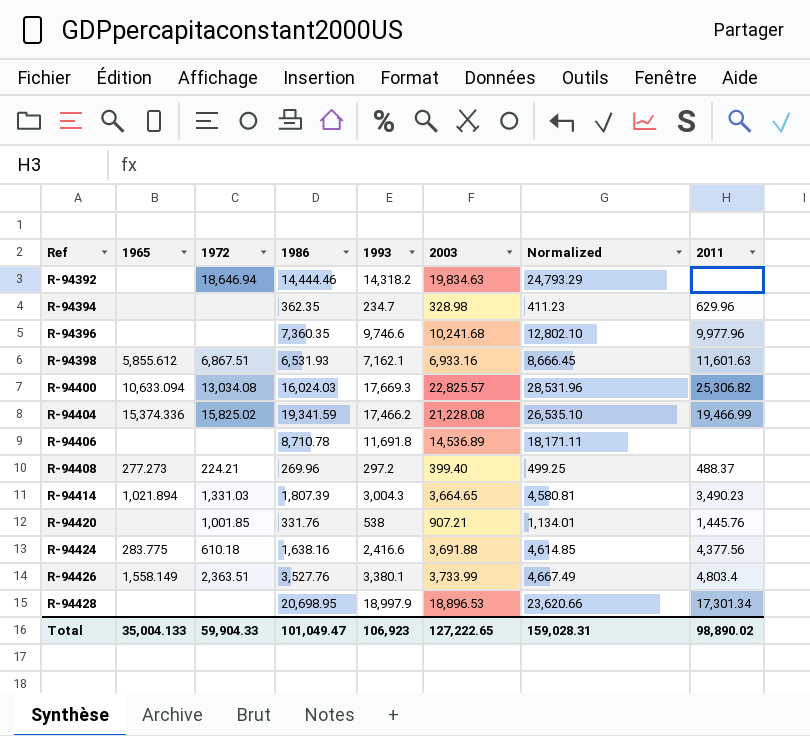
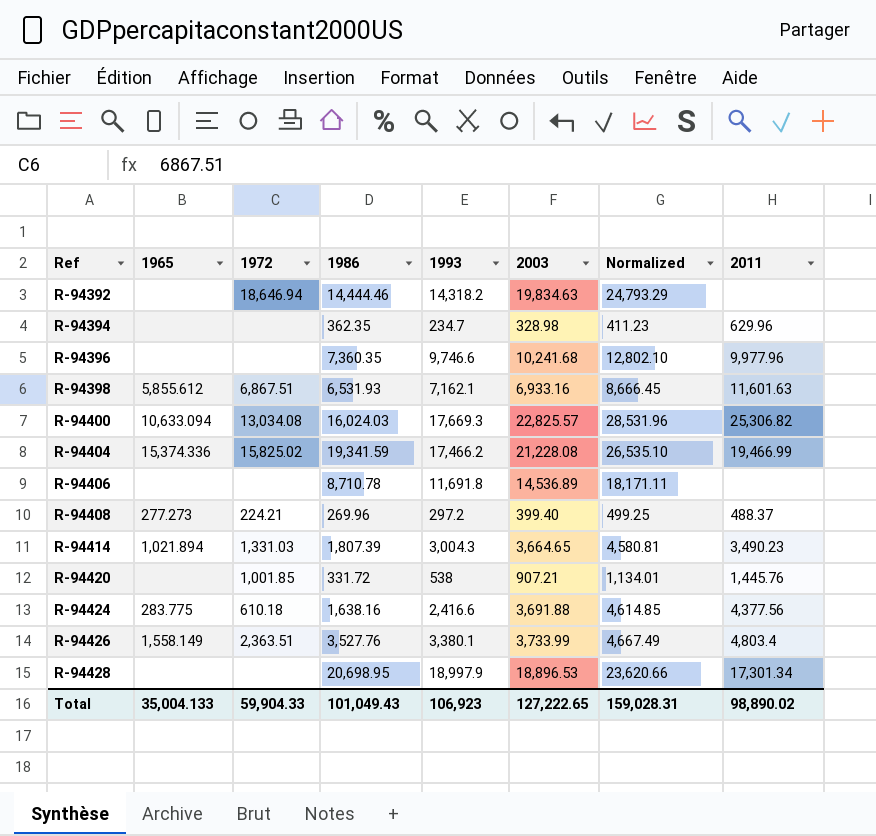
R-94420 | 1986: 331.76 -> 331.72
Total | 1986: 101,049.47 -> 101,049.43

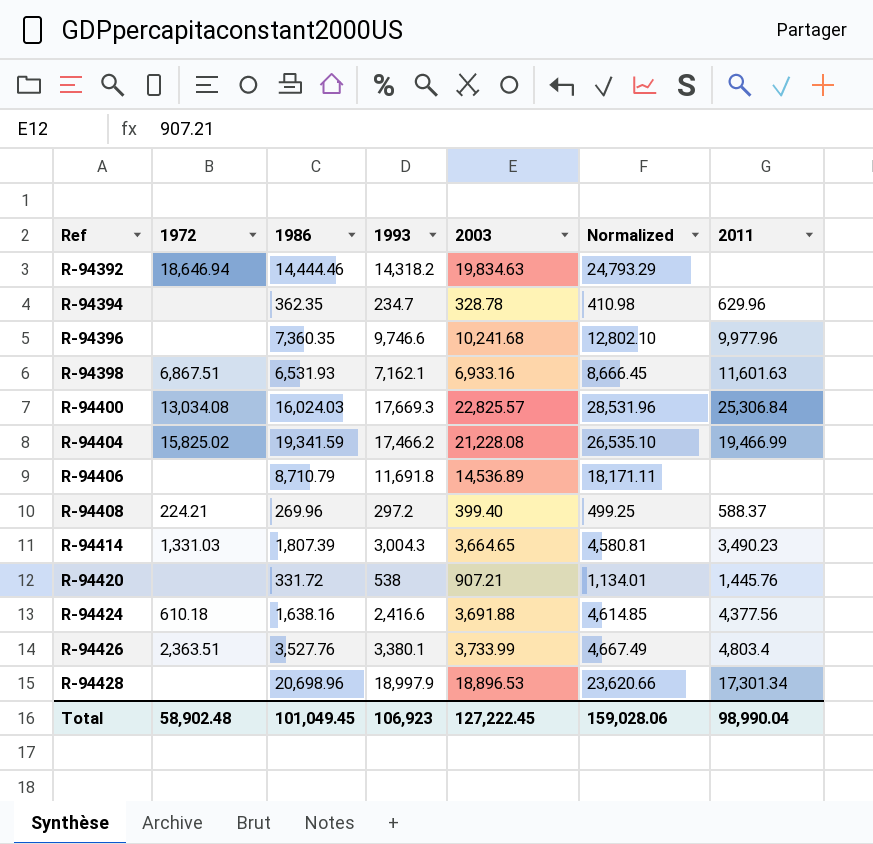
column 1965 | position: 2 -> none
R-94394 | 2003: 328.98 -> 328.78
R-94394 | Normalized: 411.23 -> 410.98
R-94400 | 2011: 25,306.82 -> 25,306.84
R-94406 | 1986: 8,710.78 -> 8,710.79
R-94408 | 2011: 488.37 -> 588.37
R-94420 | 1972: 1,001.85 -> none
R-94428 | 1986: 20,698.95 -> 20,698.96
Total | 1972: 59,904.33 -> 58,902.48
Total | 1986: 101,049.43 -> 101,049.45
Total | 2003: 127,222.65 -> 127,222.45
Total | Normalized: 159,028.31 -> 159,028.06
Total | 2011: 98,890.02 -> 98,990.04

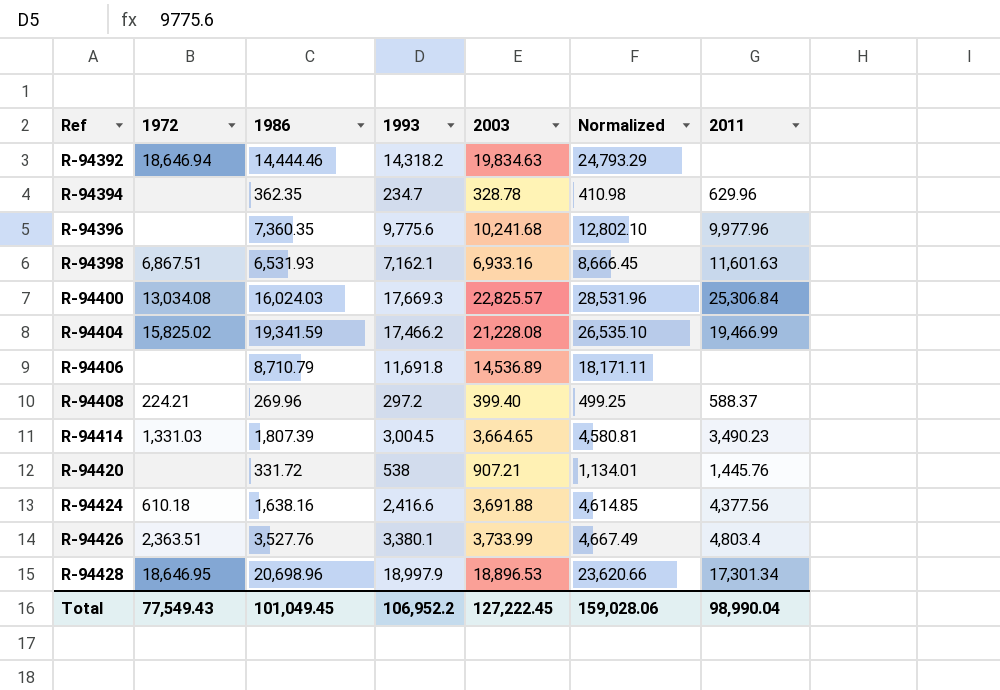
R-94396 | 1993: 9,746.6 -> 9,775.6
R-94414 | 1993: 3,004.3 -> 3,004.5
R-94428 | 1972: none -> 18,646.95
Total | 1972: 58,902.48 -> 77,549.43
Total | 1993: 106,923 -> 106,952.2

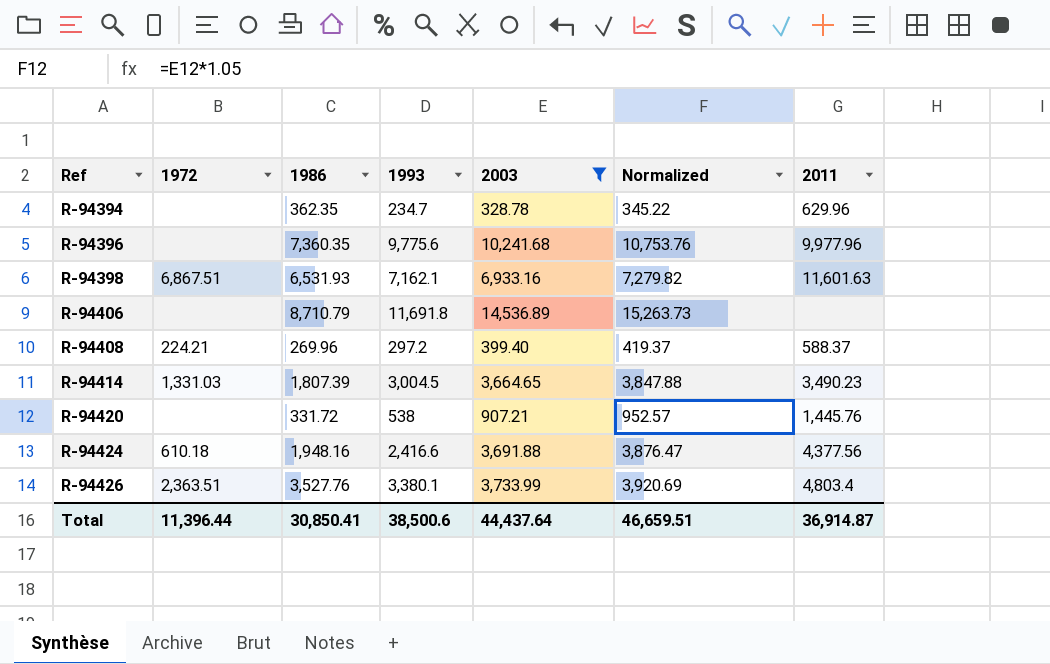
filter: none -> 2003 <= 14,536.89
column Normalized | formula: [2003] * 1.25 -> [2003] * 1.05
R-94424 | 1986: 1,638.16 -> 1,948.16
Total | 1972: 77,549.43 -> 11,396.44
Total | 1986: 101,049.45 -> 30,850.41
Total | 1993: 106,952.2 -> 38,500.6
Total | 2003: 127,222.45 -> 44,437.64
Total | Normalized: 159,028.06 -> 46,659.51
Total | 2011: 98,990.04 -> 36,914.87

